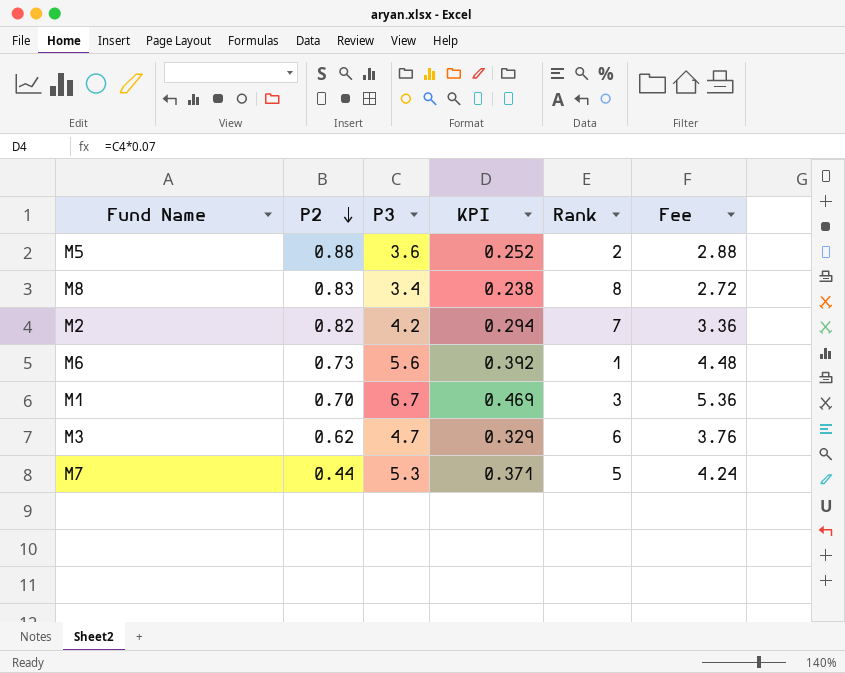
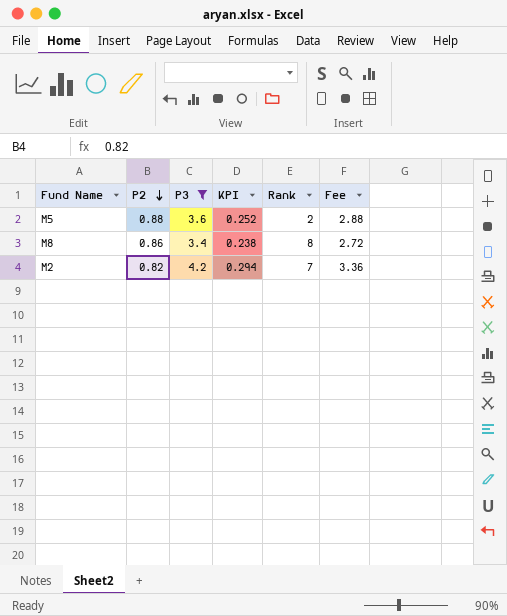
filter: none -> P3 <= 4.2
M8 | P2: 0.83 -> 0.86

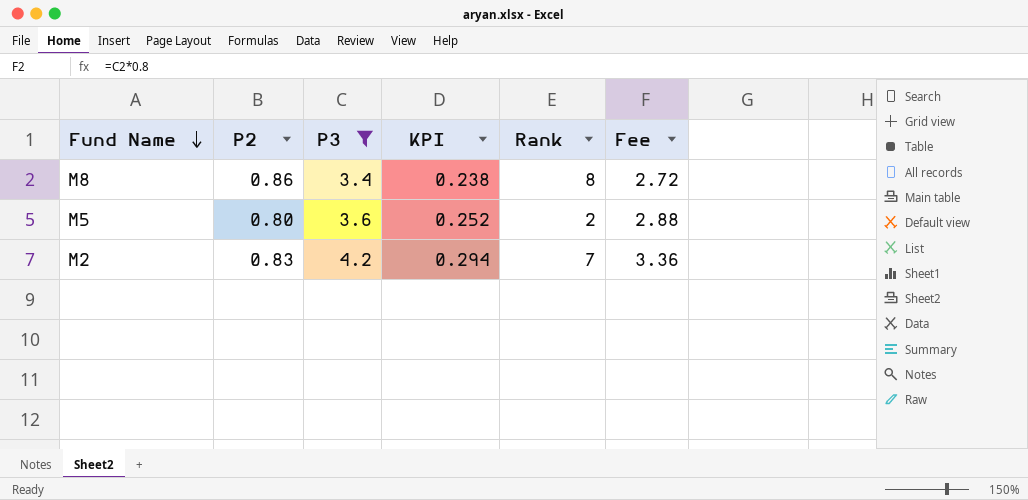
row order: P2 descending -> Fund Name descending
M5 | P2: 0.88 -> 0.80
M2 | P2: 0.82 -> 0.83

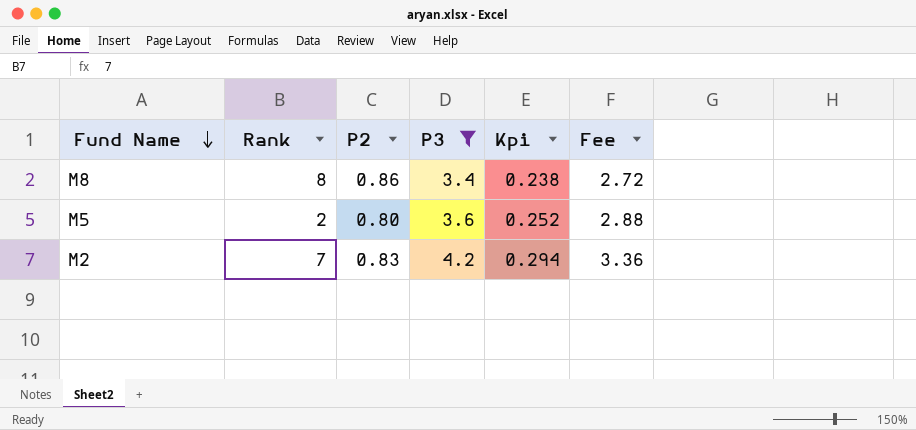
column Rank | position: 5 -> 2
column name: KPI -> Kpi

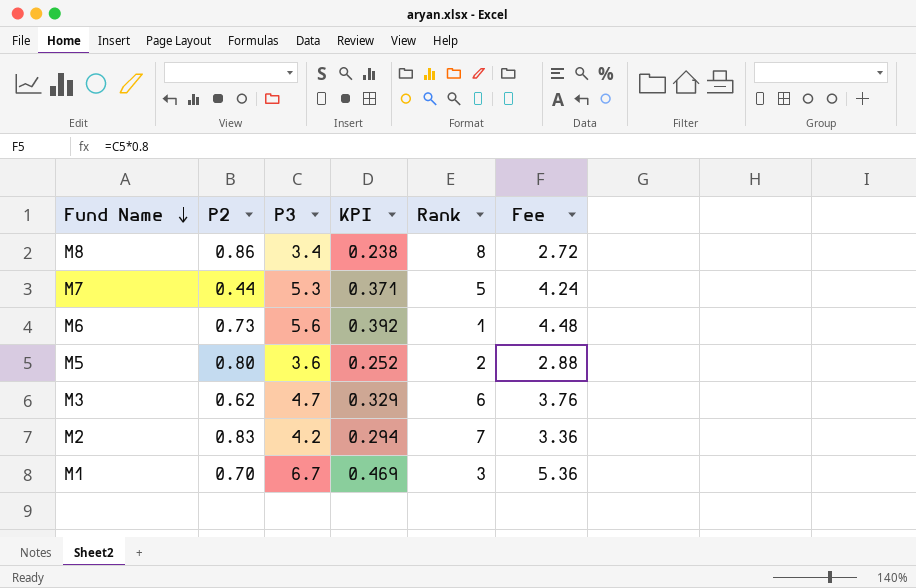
filter: P3 <= 4.2 -> none
column name: Kpi -> KPI
column Rank | position: 2 -> 5

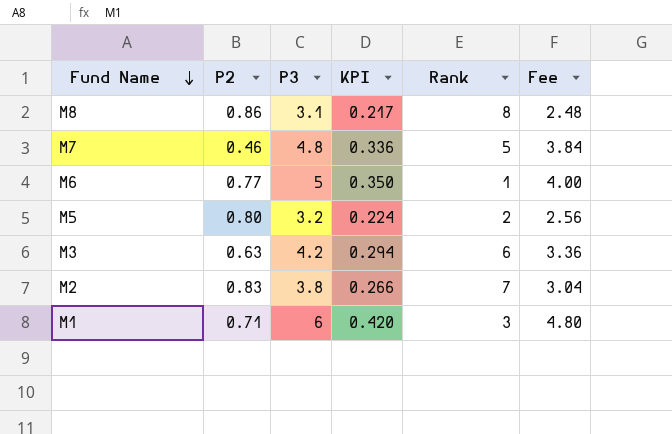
M8 | P3: 3.4 -> 3.1
M8 | KPI: 0.238 -> 0.217
M8 | Fee: 2.72 -> 2.48
M7 | P2: 0.44 -> 0.46
M7 | P3: 5.3 -> 4.8
M7 | KPI: 0.371 -> 0.336
M7 | Fee: 4.24 -> 3.84
M6 | P2: 0.73 -> 0.77
M6 | P3: 5.6 -> 5
M6 | KPI: 0.392 -> 0.350
M6 | Fee: 4.48 -> 4.00
M5 | P3: 3.6 -> 3.2
M5 | KPI: 0.252 -> 0.224
M5 | Fee: 2.88 -> 2.56
M3 | P2: 0.62 -> 0.63
M3 | P3: 4.7 -> 4.2
M3 | KPI: 0.329 -> 0.294
M3 | Fee: 3.76 -> 3.36
M2 | P3: 4.2 -> 3.8
M2 | KPI: 0.294 -> 0.266
M2 | Fee: 3.36 -> 3.04
M1 | P2: 0.70 -> 0.71
M1 | P3: 6.7 -> 6
M1 | KPI: 0.469 -> 0.420
M1 | Fee: 5.36 -> 4.80

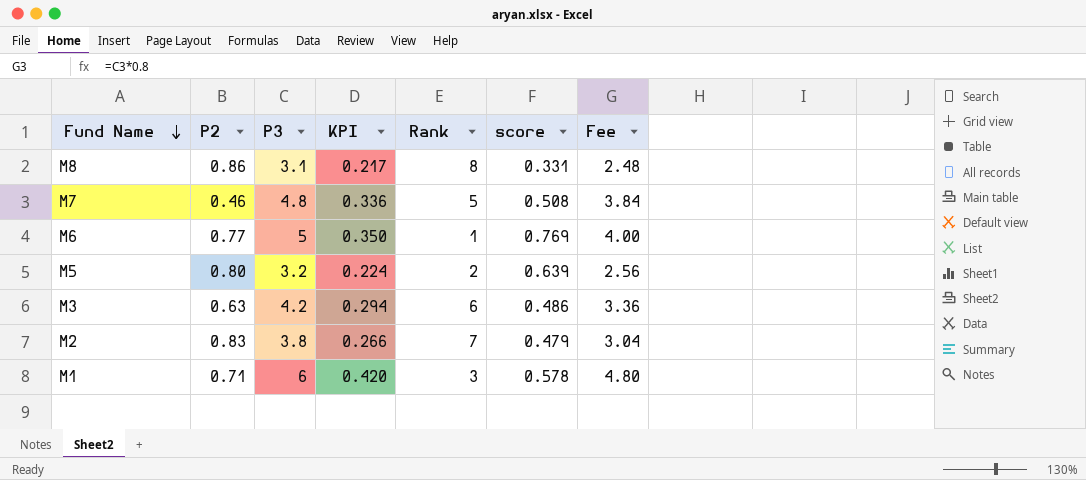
column score | position: none -> 6

